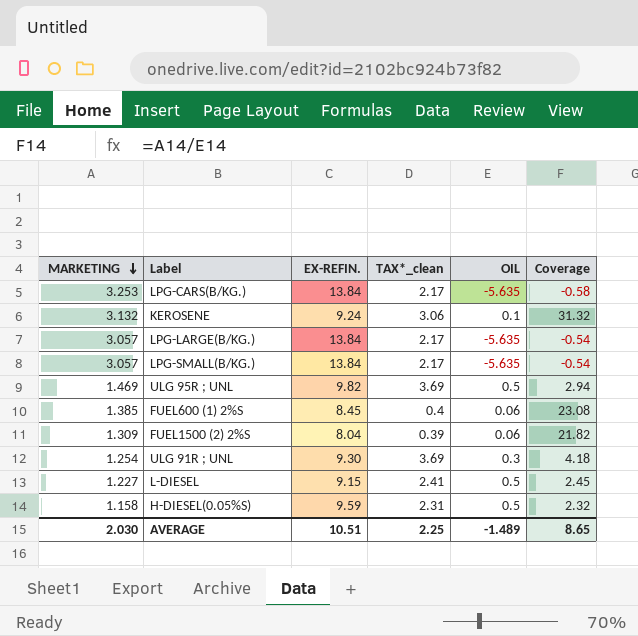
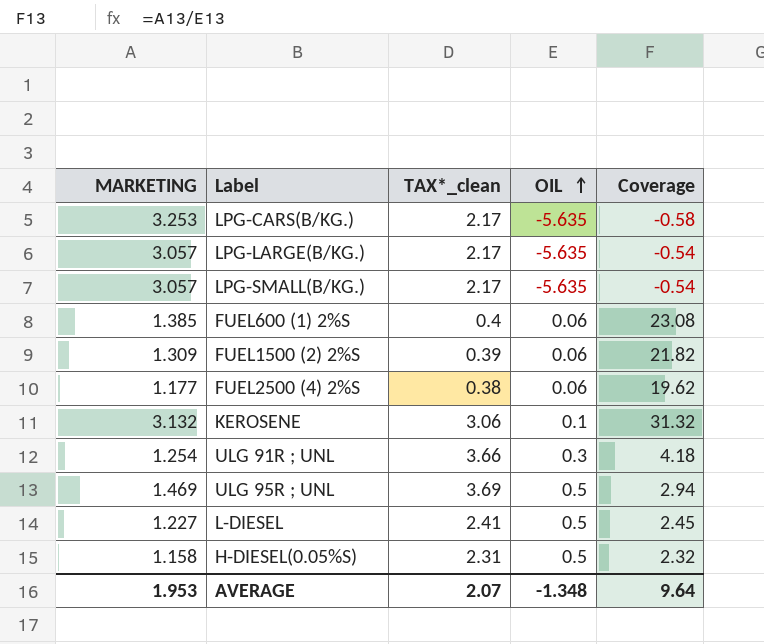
row order: MARKETING descending -> OIL ascending
column EX-REFIN. | position: 3 -> none
row FUEL2500 (4) 2%S: none -> 1.177 | 0.38 | 0.06 | 19.62
ULG 91R ; UNL | TAX*_clean: 3.69 -> 3.66
AVERAGE | MARKETING: 2.030 -> 1.953
AVERAGE | TAX*_clean: 2.25 -> 2.07
AVERAGE | OIL: -1.489 -> -1.348
AVERAGE | Coverage: 8.65 -> 9.64

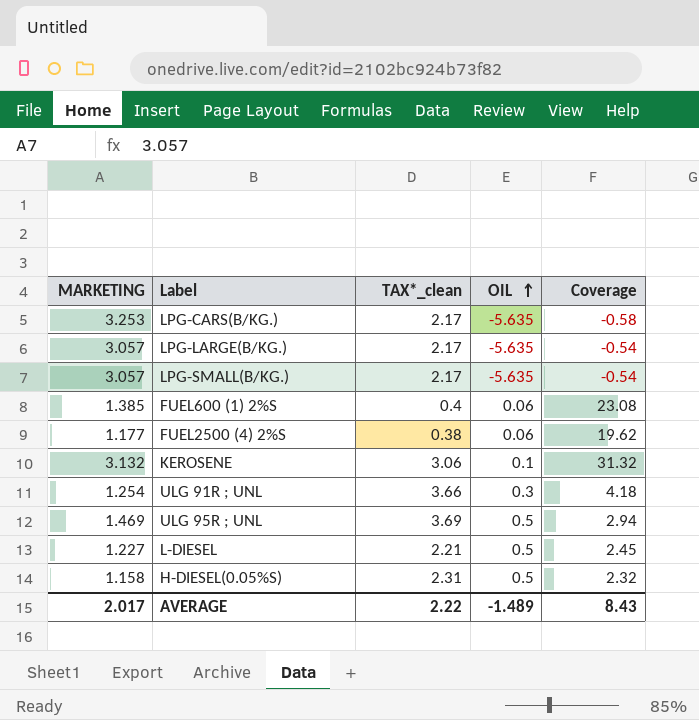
row FUEL1500 (2) 2%S: 1.309 | 0.39 | 0.06 | 21.82 -> none
L-DIESEL | TAX*_clean: 2.41 -> 2.21
AVERAGE | MARKETING: 1.953 -> 2.017
AVERAGE | TAX*_clean: 2.07 -> 2.22
AVERAGE | OIL: -1.348 -> -1.489
AVERAGE | Coverage: 9.64 -> 8.43

